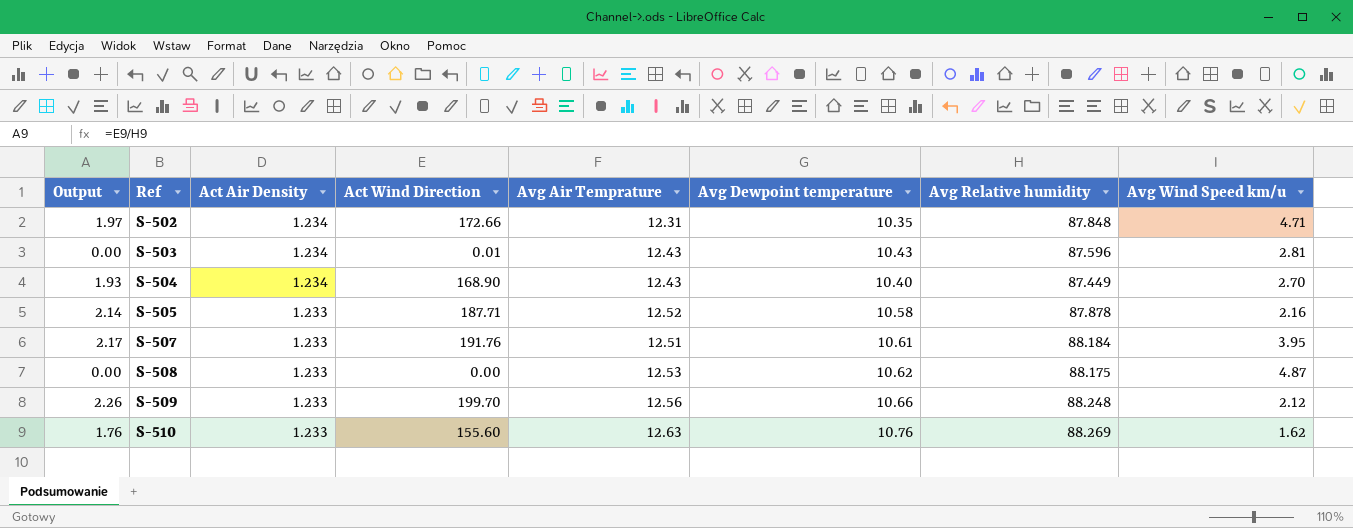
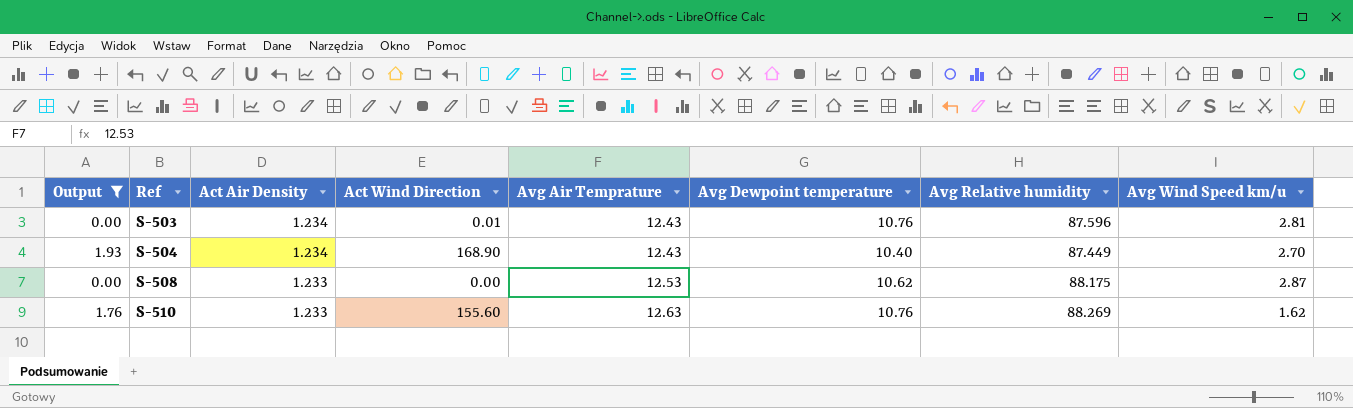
filter: none -> Output <= 1.93
S-503 | Avg Dewpoint temperature: 10.43 -> 10.76
S-508 | Avg Wind Speed km/u: 4.87 -> 2.87

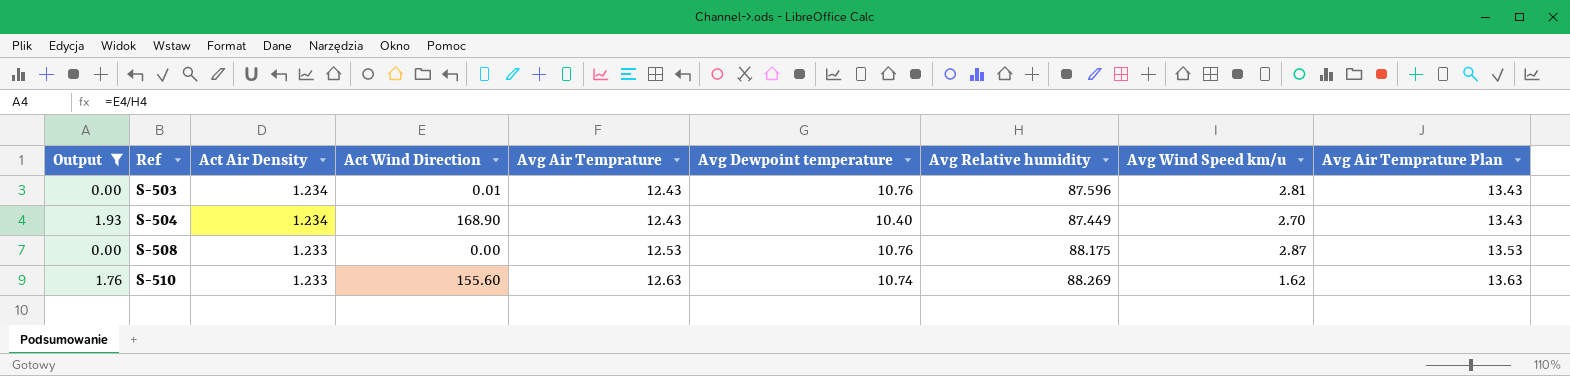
column Avg Air Temprature Plan | formula: none -> [Avg Air Temprature] + 1
S-508 | Avg Dewpoint temperature: 10.62 -> 10.76
S-510 | Avg Dewpoint temperature: 10.76 -> 10.74

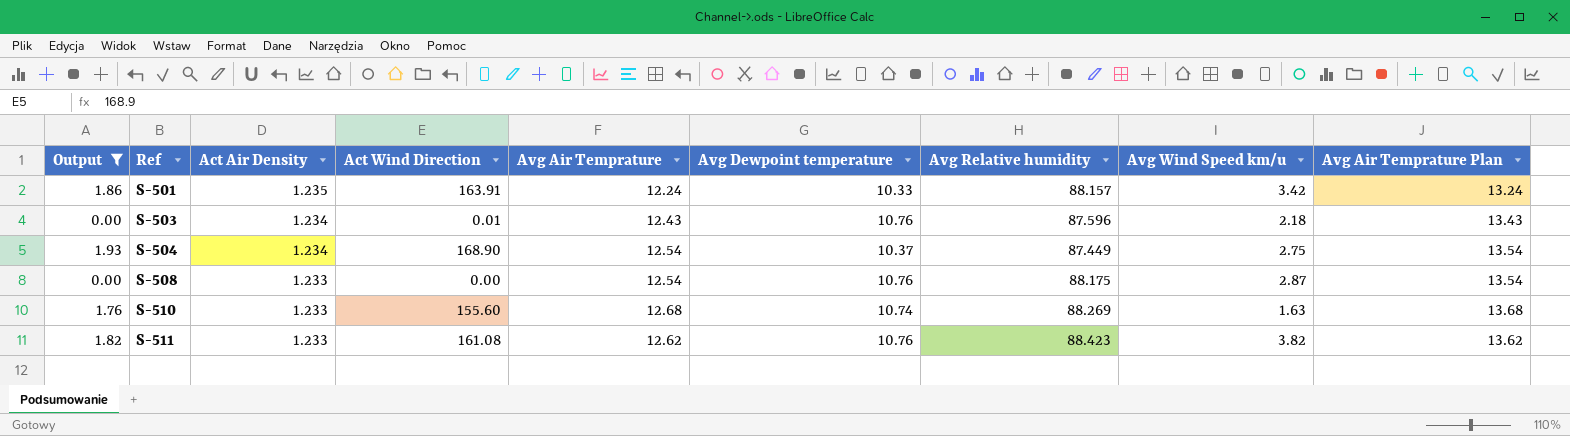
row S-501: none -> 1.86 | 1.235 | 163.91 | 12.24 | 10.33 | 88.157 | 3.42 | 13.24
S-503 | Avg Wind Speed km/u: 2.81 -> 2.18
S-504 | Avg Air Temprature: 12.43 -> 12.54
S-504 | Avg Dewpoint temperature: 10.40 -> 10.37
S-504 | Avg Wind Speed km/u: 2.70 -> 2.75
S-504 | Avg Air Temprature Plan: 13.43 -> 13.54
S-508 | Avg Air Temprature: 12.53 -> 12.54
S-508 | Avg Air Temprature Plan: 13.53 -> 13.54
S-510 | Avg Air Temprature: 12.63 -> 12.68
S-510 | Avg Wind Speed km/u: 1.62 -> 1.63
S-510 | Avg Air Temprature Plan: 13.63 -> 13.68
row S-511: none -> 1.82 | 1.233 | 161.08 | 12.62 | 10.76 | 88.423 | 3.82 | 13.62

